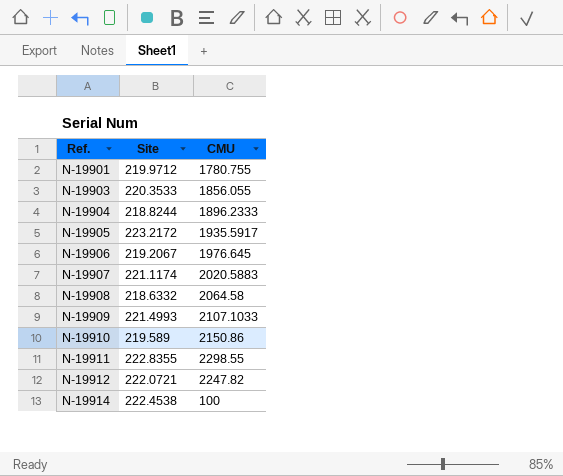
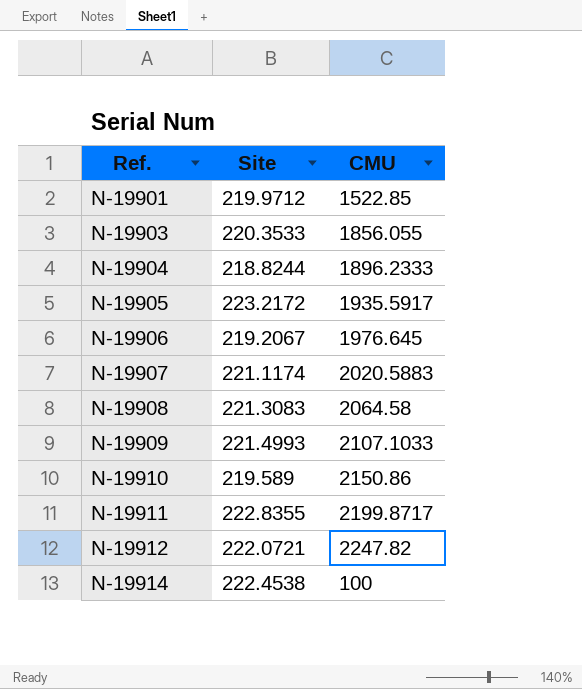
N-19901 | CMU: 1780.755 -> 1522.85
N-19908 | Site: 218.6332 -> 221.3083
N-19911 | CMU: 2298.55 -> 2199.8717

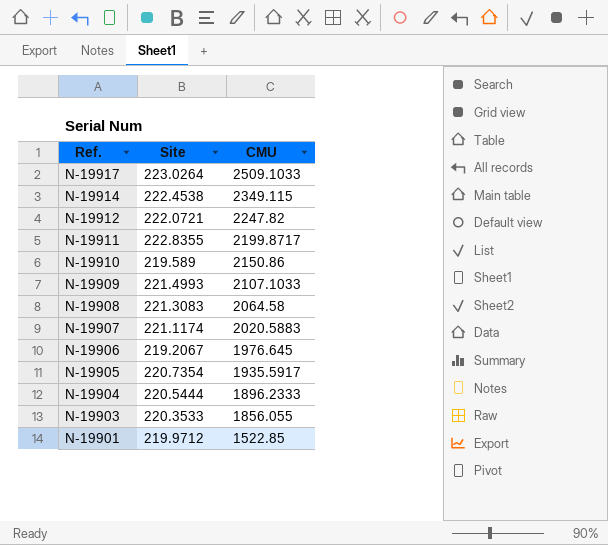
row order: Ref. ascending -> Ref. descending
row N-19917: none -> 223.0264 | 2509.1033
N-19914 | CMU: 100 -> 2349.115
N-19905 | Site: 223.2172 -> 220.7354
N-19904 | Site: 218.8244 -> 220.5444

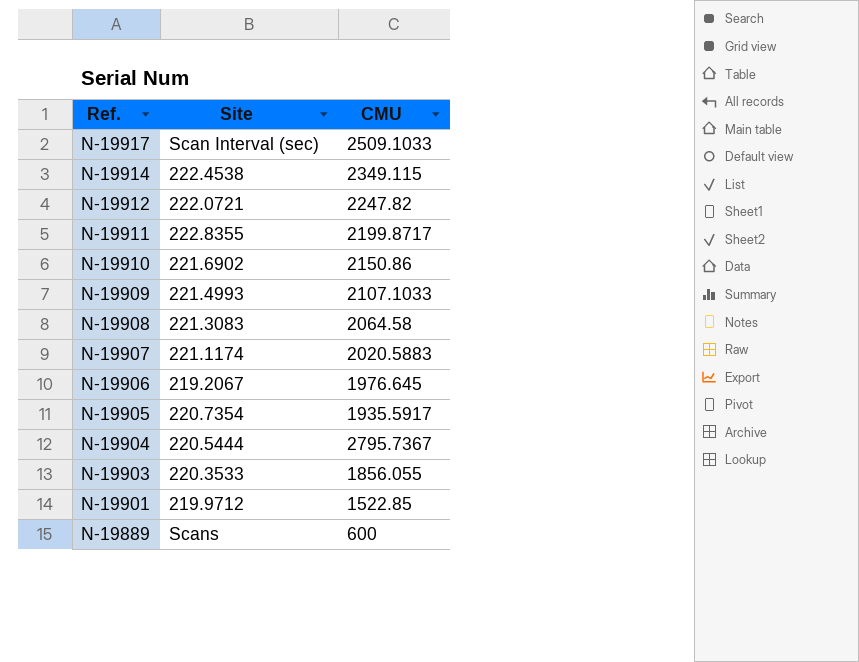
N-19917 | Site: 223.0264 -> Scan Interval (sec)
N-19910 | Site: 219.589 -> 221.6902
N-19904 | CMU: 1896.2333 -> 2795.7367
row N-19889: none -> Scans | 600

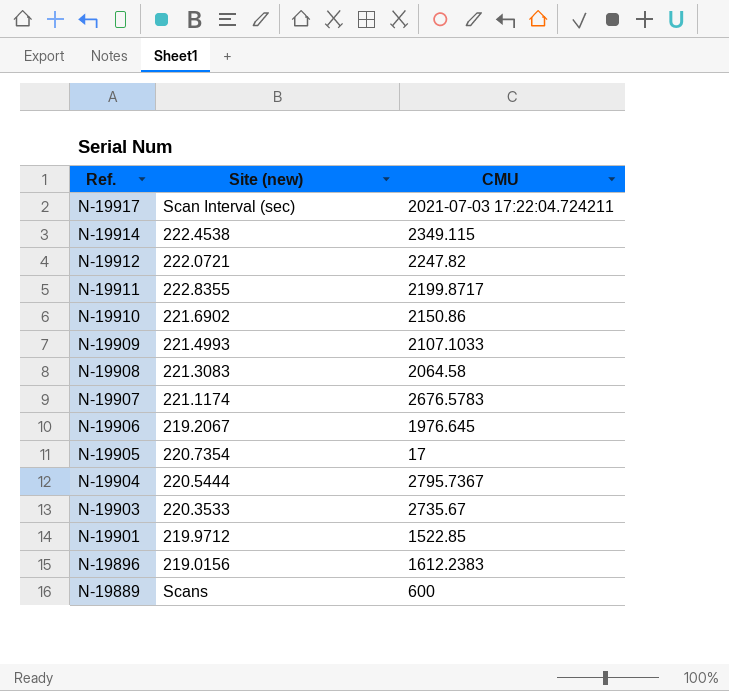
column name: Site -> Site (new)
N-19917 | CMU: 2509.1033 -> 2021-07-03 17:22:04.724211
N-19907 | CMU: 2020.5883 -> 2676.5783
N-19905 | CMU: 1935.5917 -> 17
N-19903 | CMU: 1856.055 -> 2735.67
row N-19896: none -> 219.0156 | 1612.2383

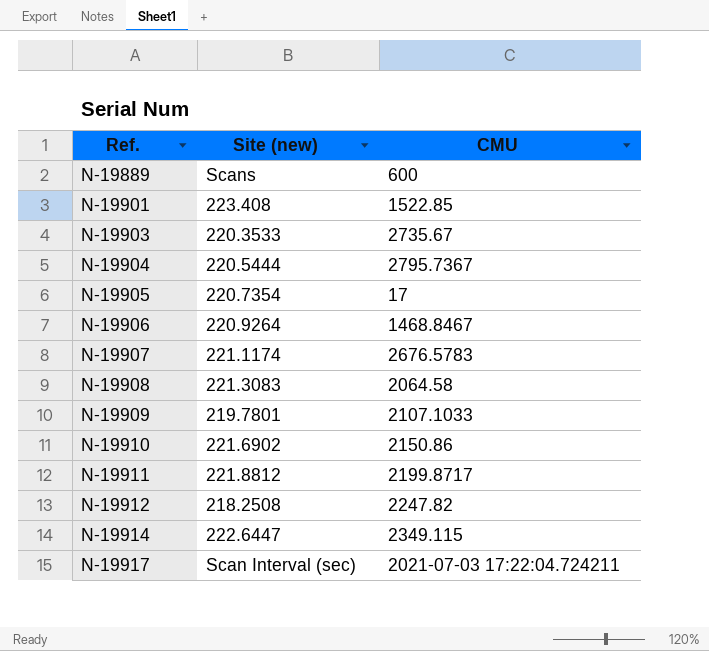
row order: Ref. descending -> Ref. ascending
row N-19896: 219.0156 | 1612.2383 -> none
N-19901 | Site (new): 219.9712 -> 223.408
N-19906 | Site (new): 219.2067 -> 220.9264
N-19906 | CMU: 1976.645 -> 1468.8467
N-19909 | Site (new): 221.4993 -> 219.7801
N-19911 | Site (new): 222.8355 -> 221.8812
N-19912 | Site (new): 222.0721 -> 218.2508
N-19914 | Site (new): 222.4538 -> 222.6447

